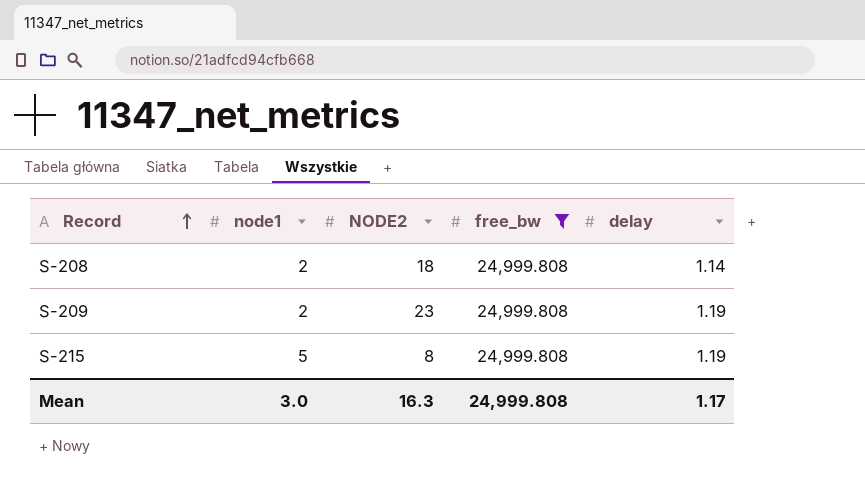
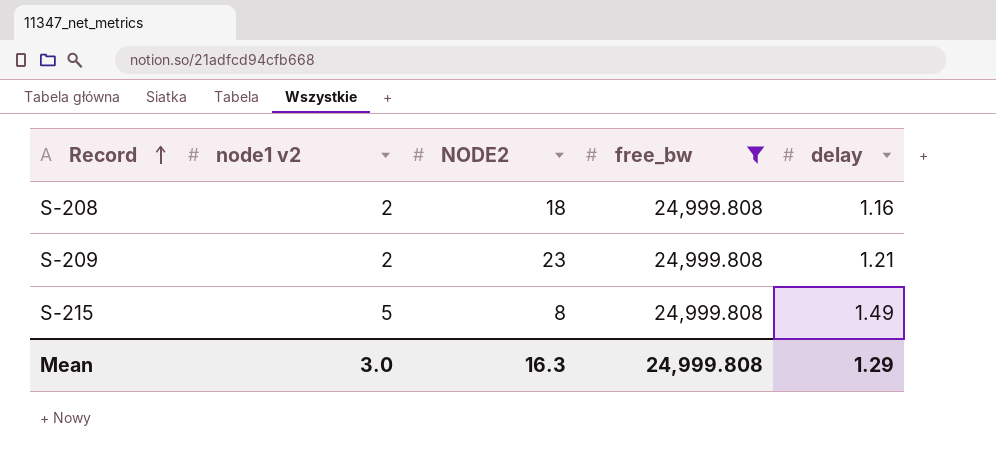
column name: node1 -> node1 v2
S-208 | delay: 1.14 -> 1.16
S-209 | delay: 1.19 -> 1.21
S-215 | delay: 1.19 -> 1.49
Mean | delay: 1.17 -> 1.29

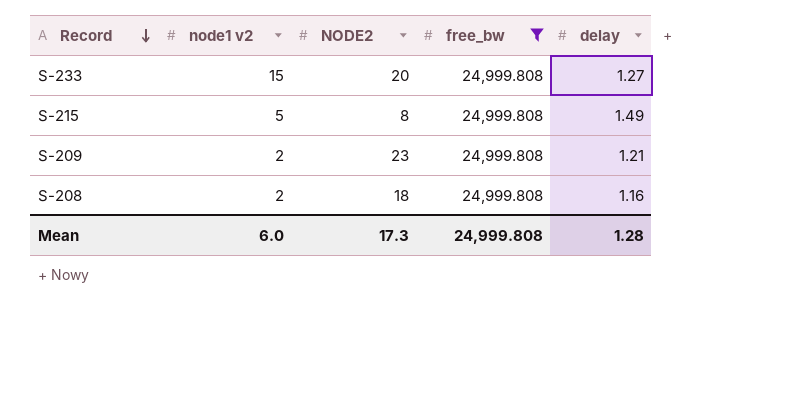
row order: Record ascending -> Record descending
row S-233: none -> 15 | 20 | 24,999.808 | 1.27
Mean | node1 v2: 3.0 -> 6.0
Mean | NODE2: 16.3 -> 17.3
Mean | delay: 1.29 -> 1.28

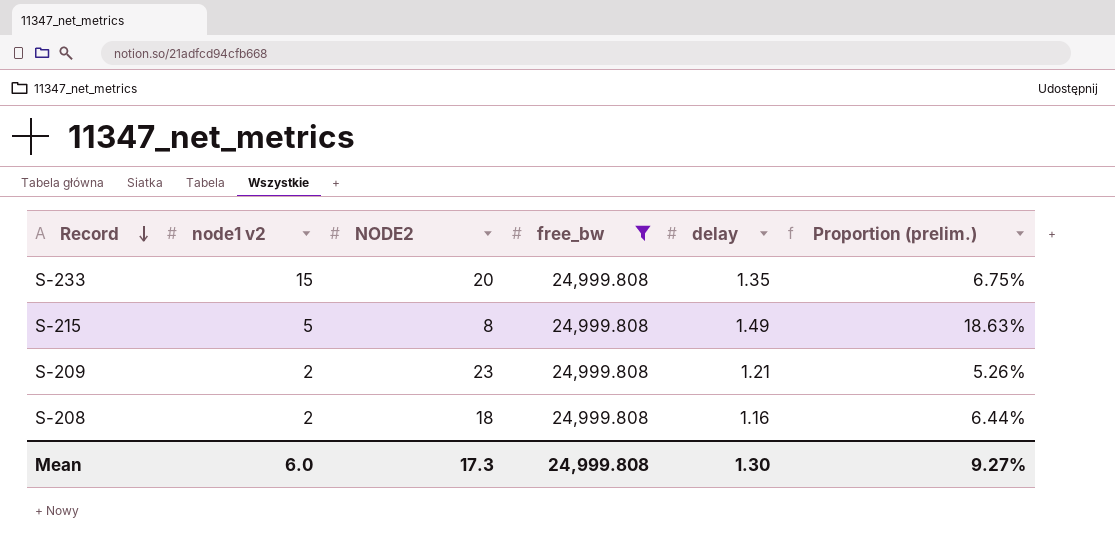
column Proportion (prelim.) | formula: none -> [delay] / [NODE2]
S-233 | delay: 1.27 -> 1.35
Mean | delay: 1.28 -> 1.30

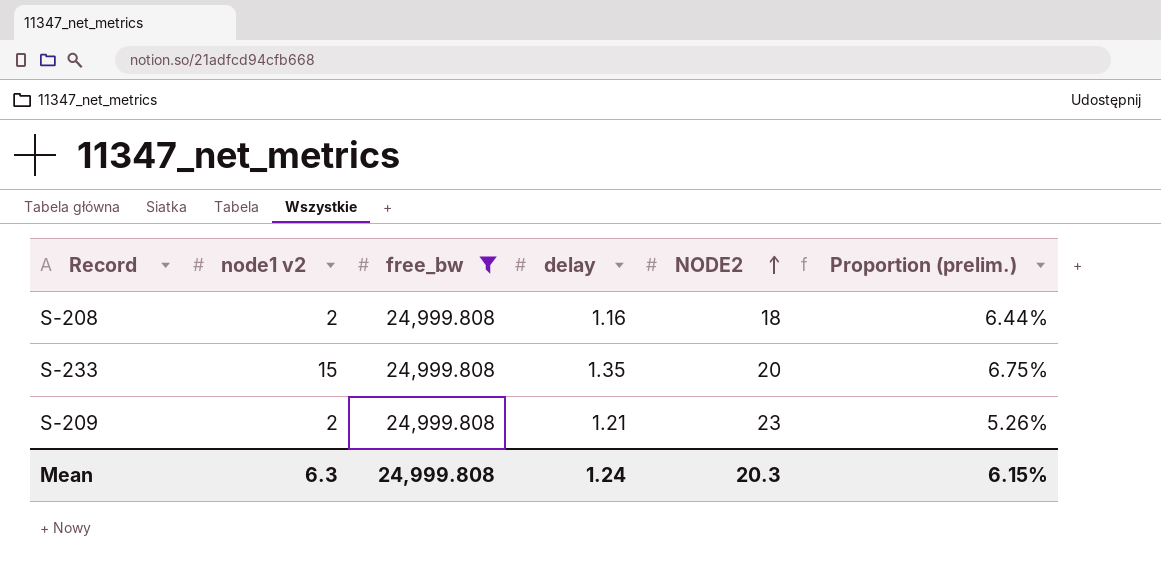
row order: Record descending -> NODE2 ascending
column NODE2 | position: 3 -> 5
row S-215: 5 | 8 | 24,999.808 | 1.49 | 18.63% -> none
Mean | node1 v2: 6.0 -> 6.3
Mean | delay: 1.30 -> 1.24
Mean | NODE2: 17.3 -> 20.3
Mean | Proportion (prelim.): 9.27% -> 6.15%

